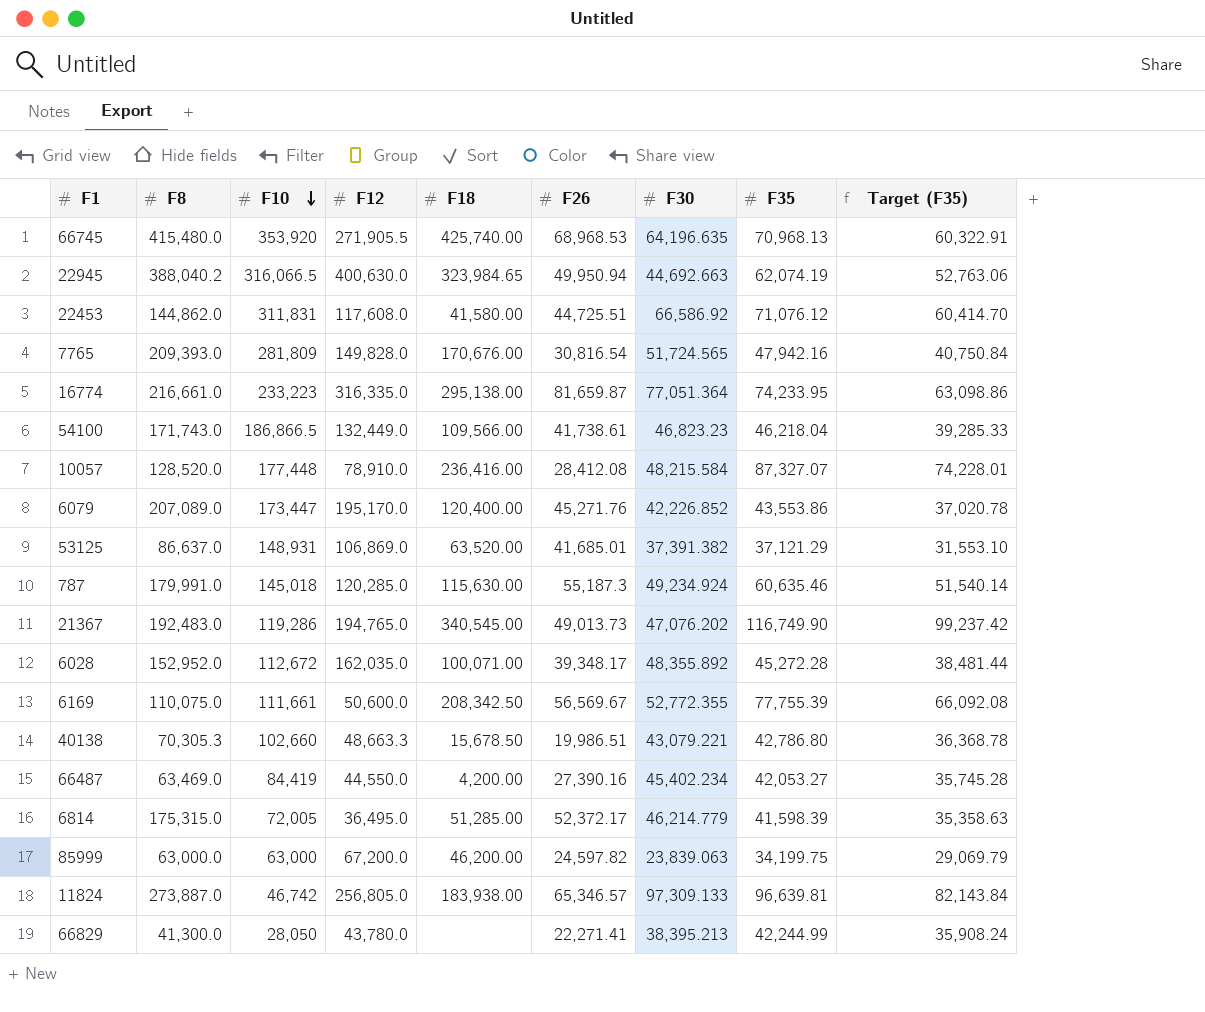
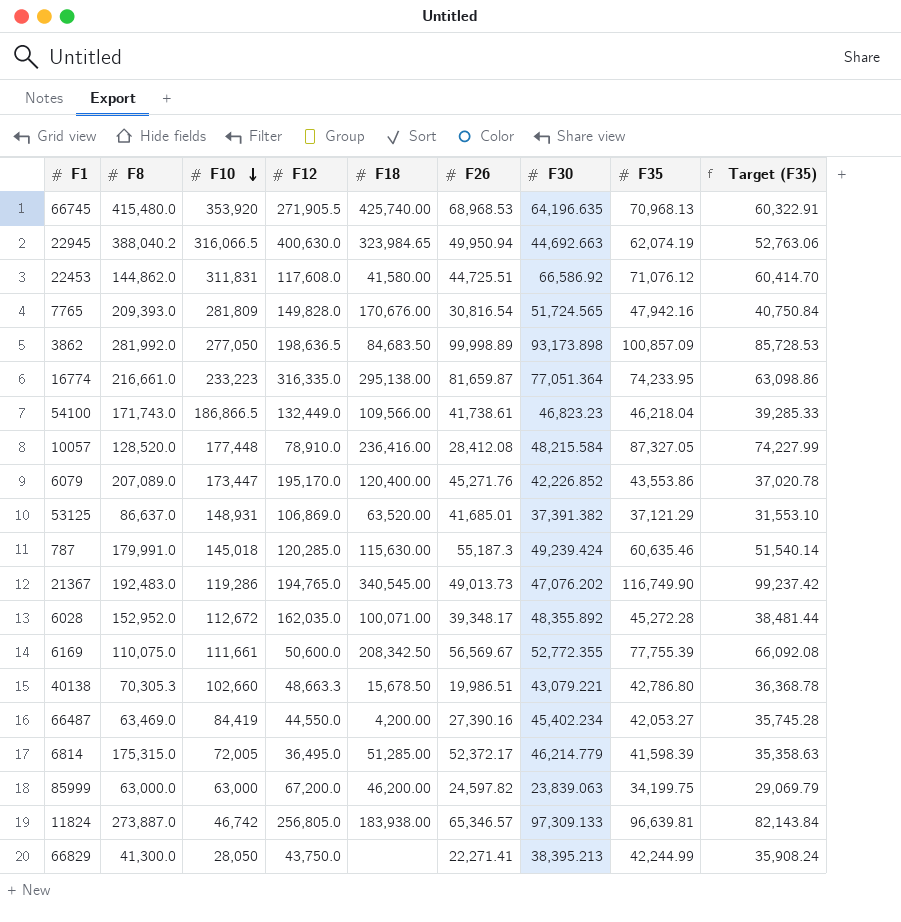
row 3862: none -> 281,992.0 | 277,050 | 198,636.5 | 84,683.50 | 99,998.89 | 93,173.898 | 100,857.09 | 85,728.53
10057 | F35: 87,327.07 -> 87,327.05
10057 | Target (F35): 74,228.01 -> 74,227.99
787 | F30: 49,234.924 -> 49,239.424
66829 | F12: 43,780.0 -> 43,750.0

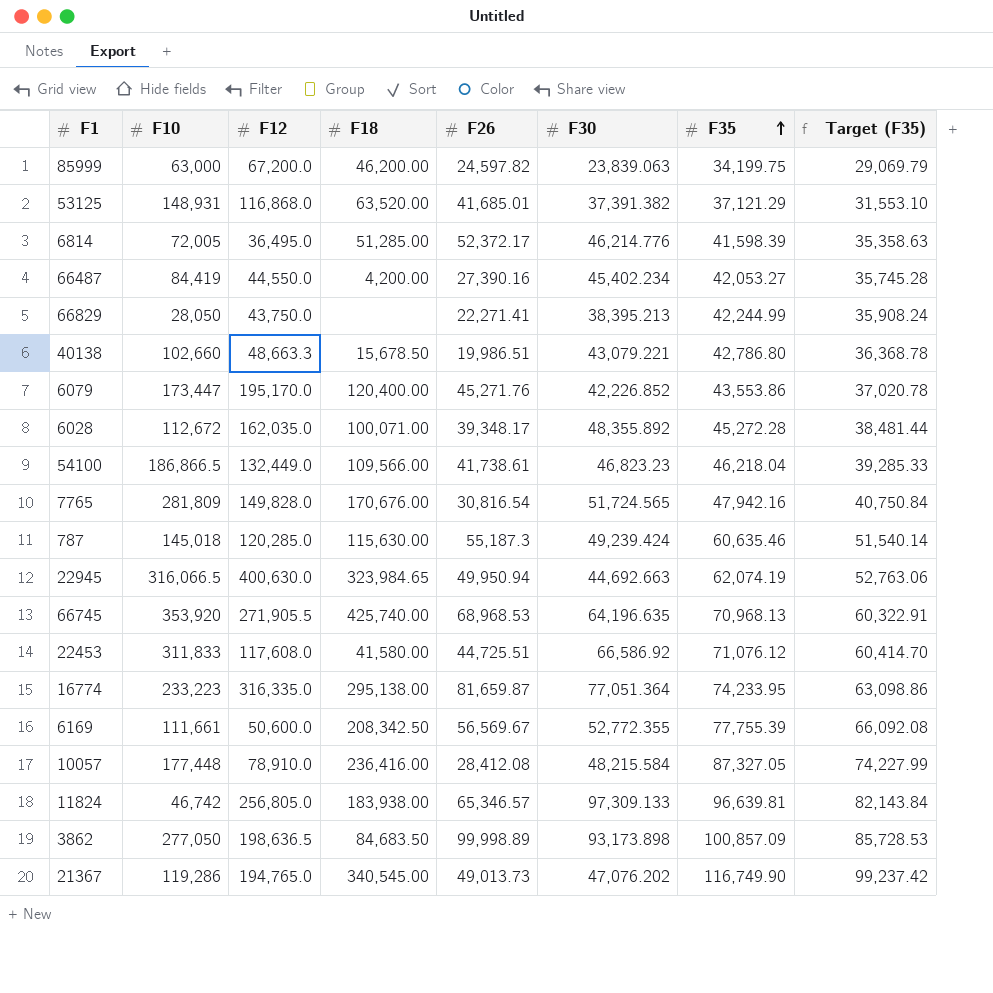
row order: F10 descending -> F35 ascending
column F8 | position: 2 -> none
53125 | F12: 106,869.0 -> 116,868.0
6814 | F30: 46,214.779 -> 46,214.776
22453 | F10: 311,831 -> 311,833

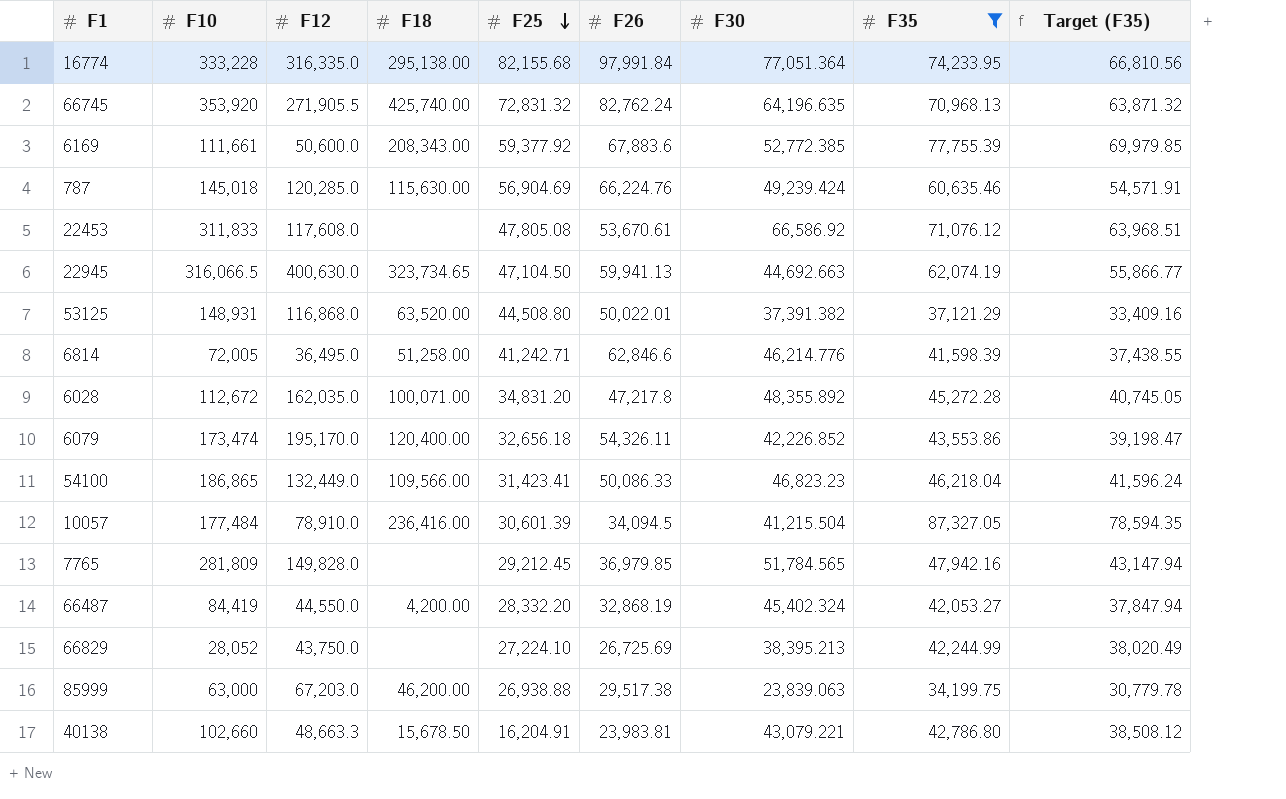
filter: none -> F35 <= 87,327.05
row order: F35 ascending -> F25 descending
column F25 | position: none -> 5
column Target (F35) | formula: [F35] * 0.85 -> [F35] * 0.9
16774 | F10: 233,223 -> 333,228
16774 | F26: 81,659.87 -> 97,991.84
66745 | F26: 68,968.53 -> 82,762.24
6169 | F18: 208,342.50 -> 208,343.00
6169 | F26: 56,569.67 -> 67,883.6
6169 | F30: 52,772.355 -> 52,772.385
787 | F26: 55,187.3 -> 66,224.76
22453 | F18: 41,580.00 -> none
22453 | F26: 44,725.51 -> 53,670.61
22945 | F18: 323,984.65 -> 323,734.65
22945 | F26: 49,950.94 -> 59,941.13
53125 | F26: 41,685.01 -> 50,022.01
6814 | F18: 51,285.00 -> 51,258.00
6814 | F26: 52,372.17 -> 62,846.6
6028 | F26: 39,348.17 -> 47,217.8
6079 | F10: 173,447 -> 173,474
6079 | F26: 45,271.76 -> 54,326.11
54100 | F10: 186,866.5 -> 186,865
54100 | F26: 41,738.61 -> 50,086.33
10057 | F10: 177,448 -> 177,484
10057 | F26: 28,412.08 -> 34,094.5
10057 | F30: 48,215.584 -> 41,215.504
7765 | F18: 170,676.00 -> none
7765 | F26: 30,816.54 -> 36,979.85
7765 | F30: 51,724.565 -> 51,784.565
66487 | F26: 27,390.16 -> 32,868.19
66487 | F30: 45,402.234 -> 45,402.324
66829 | F10: 28,050 -> 28,052
66829 | F26: 22,271.41 -> 26,725.69
85999 | F12: 67,200.0 -> 67,203.0
85999 | F26: 24,597.82 -> 29,517.38
40138 | F26: 19,986.51 -> 23,983.81

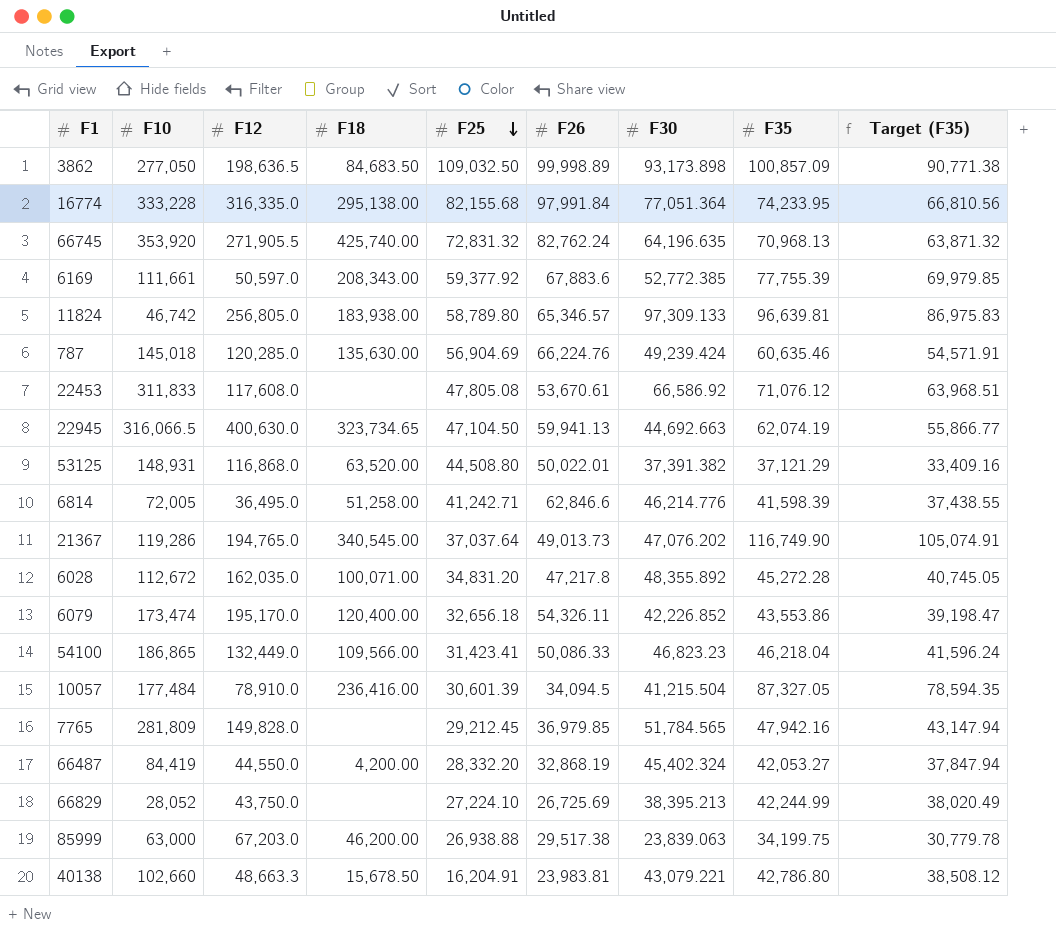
filter: F35 <= 87,327.05 -> none
6169 | F12: 50,600.0 -> 50,597.0
787 | F18: 115,630.00 -> 135,630.00

